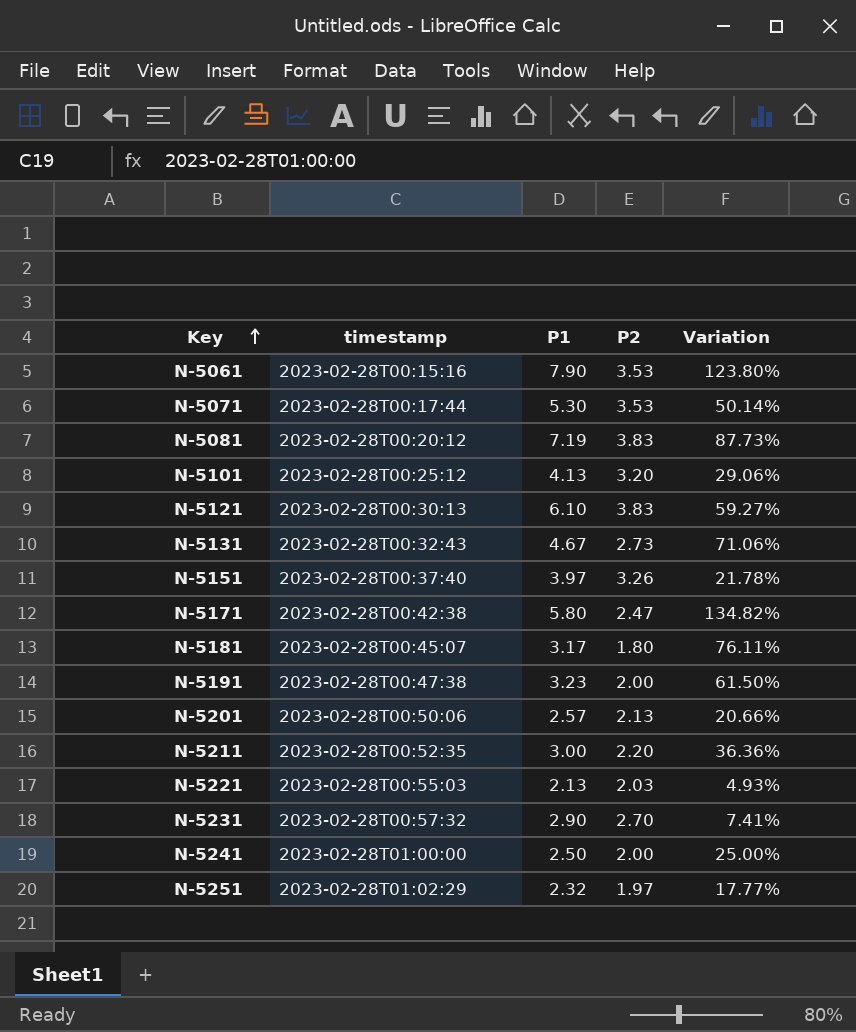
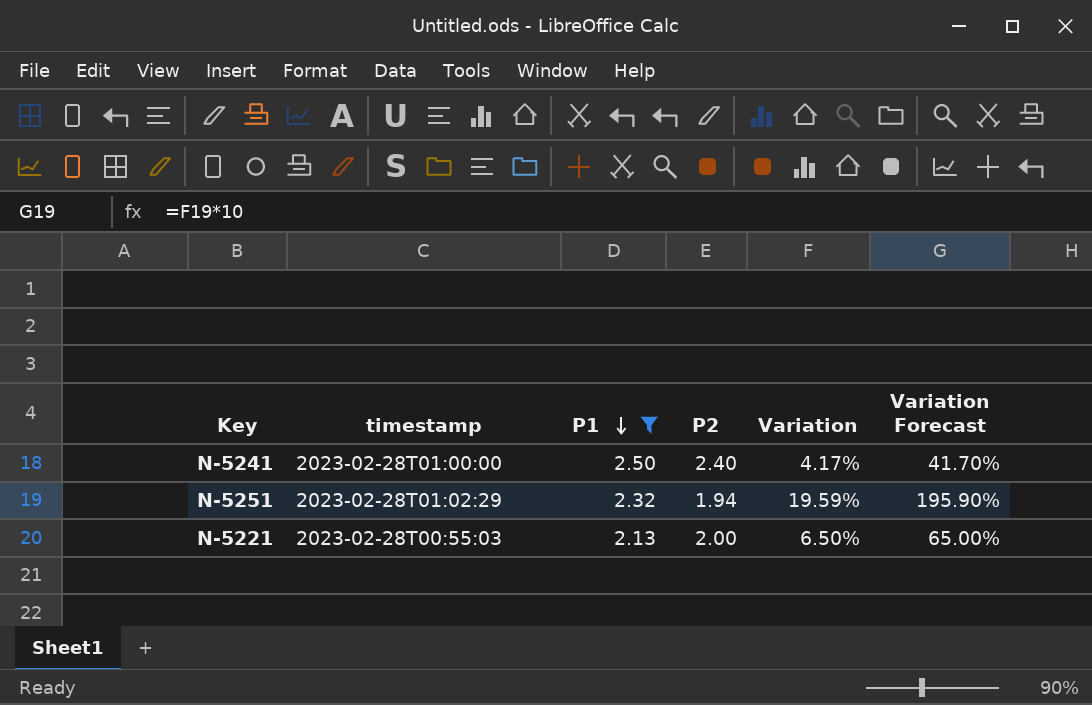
filter: none -> P1 <= 2.50
row order: Key ascending -> P1 descending
column Variation Forecast | formula: none -> [Variation] * 10
N-5241 | P2: 2.00 -> 2.40
N-5241 | Variation: 25.00% -> 4.17%
N-5251 | P2: 1.97 -> 1.94
N-5251 | Variation: 17.77% -> 19.59%
N-5221 | P2: 2.03 -> 2.00
N-5221 | Variation: 4.93% -> 6.50%

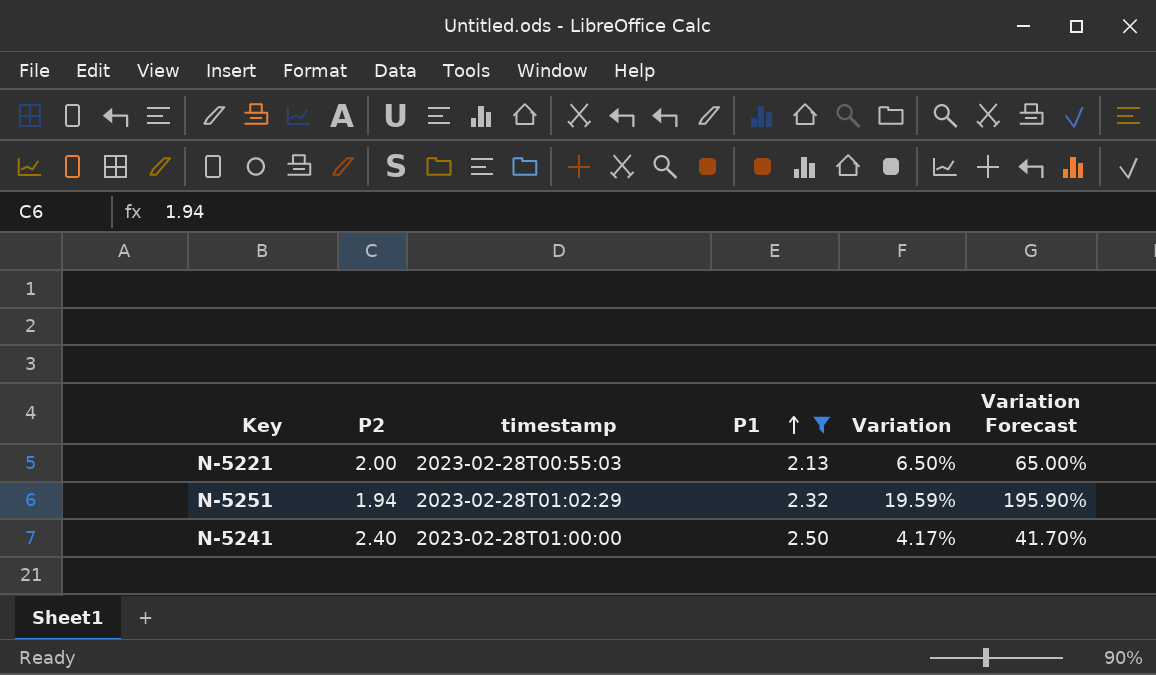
row order: P1 descending -> P1 ascending
column P2 | position: 4 -> 2

